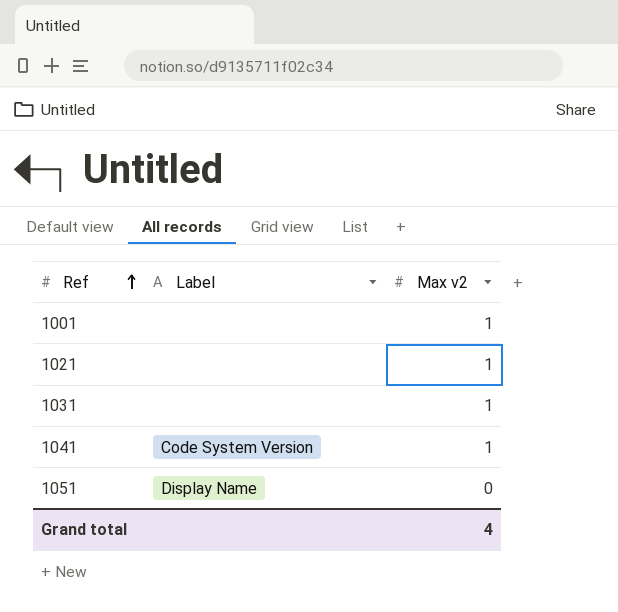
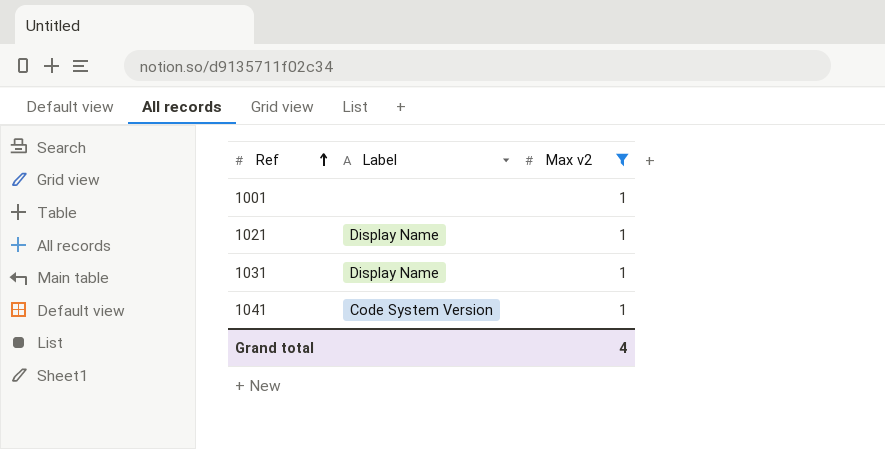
filter: none -> Max v2 = 1
1021 | Label: none -> Display Name
1031 | Label: none -> Display Name

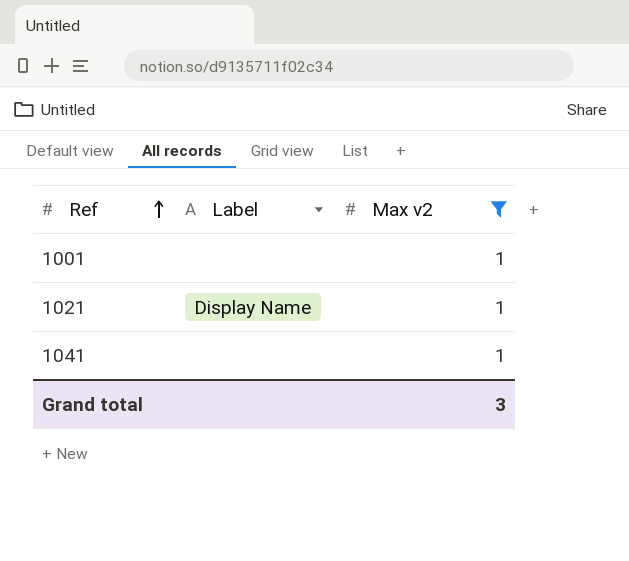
row 1031: Display Name | 1 -> none
1041 | Label: Code System Version -> none
Grand total | Max v2: 4 -> 3

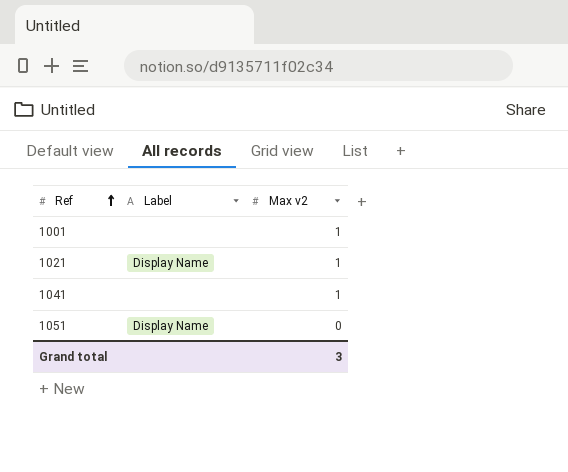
filter: Max v2 = 1 -> none

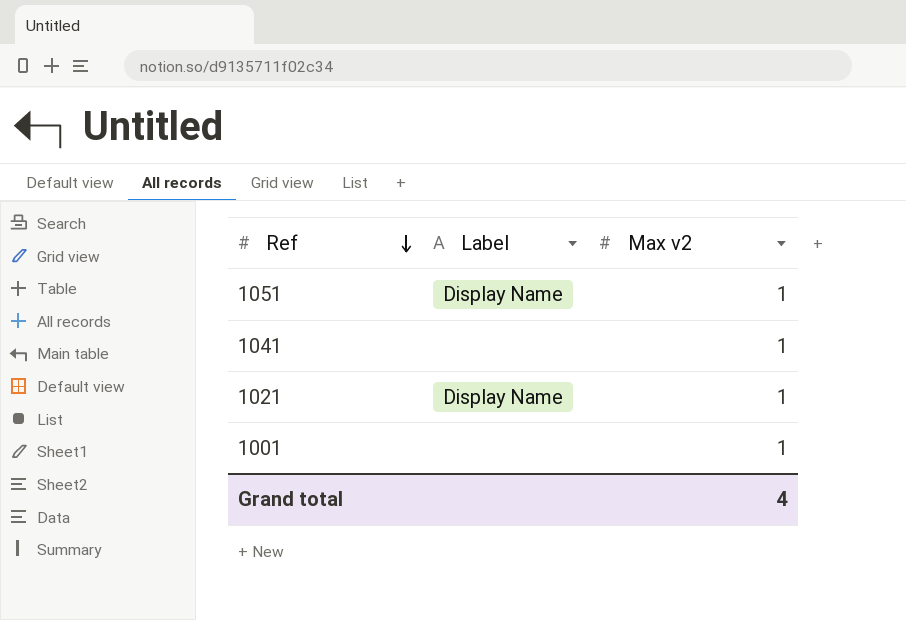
row order: Ref ascending -> Ref descending
1051 | Max v2: 0 -> 1
Grand total | Max v2: 3 -> 4

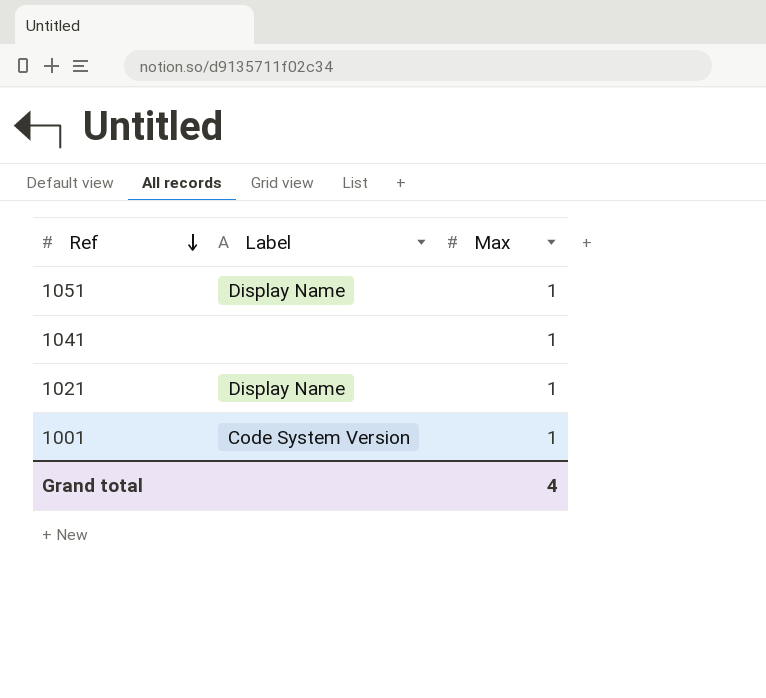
column name: Max v2 -> Max
1001 | Label: none -> Code System Version

